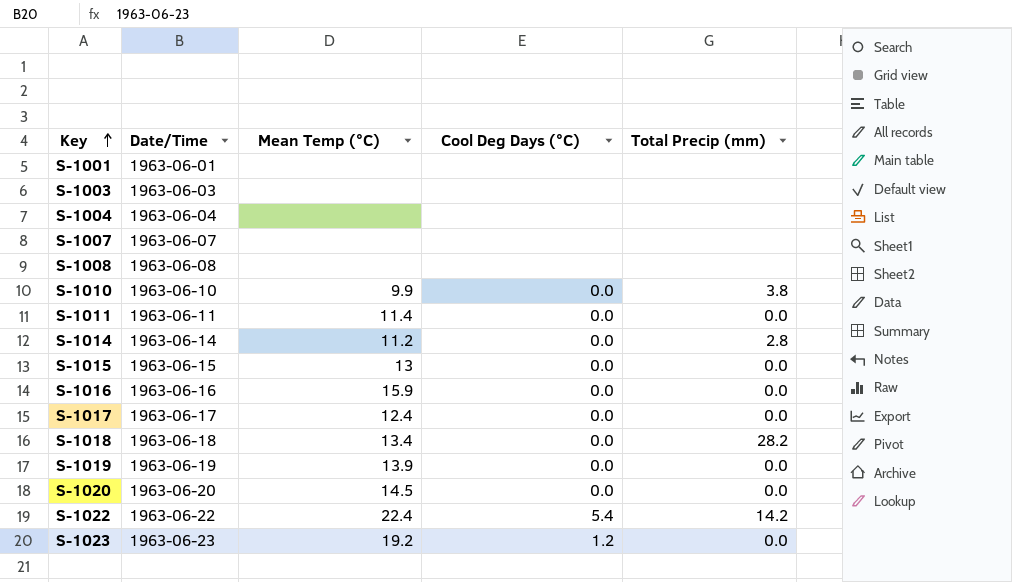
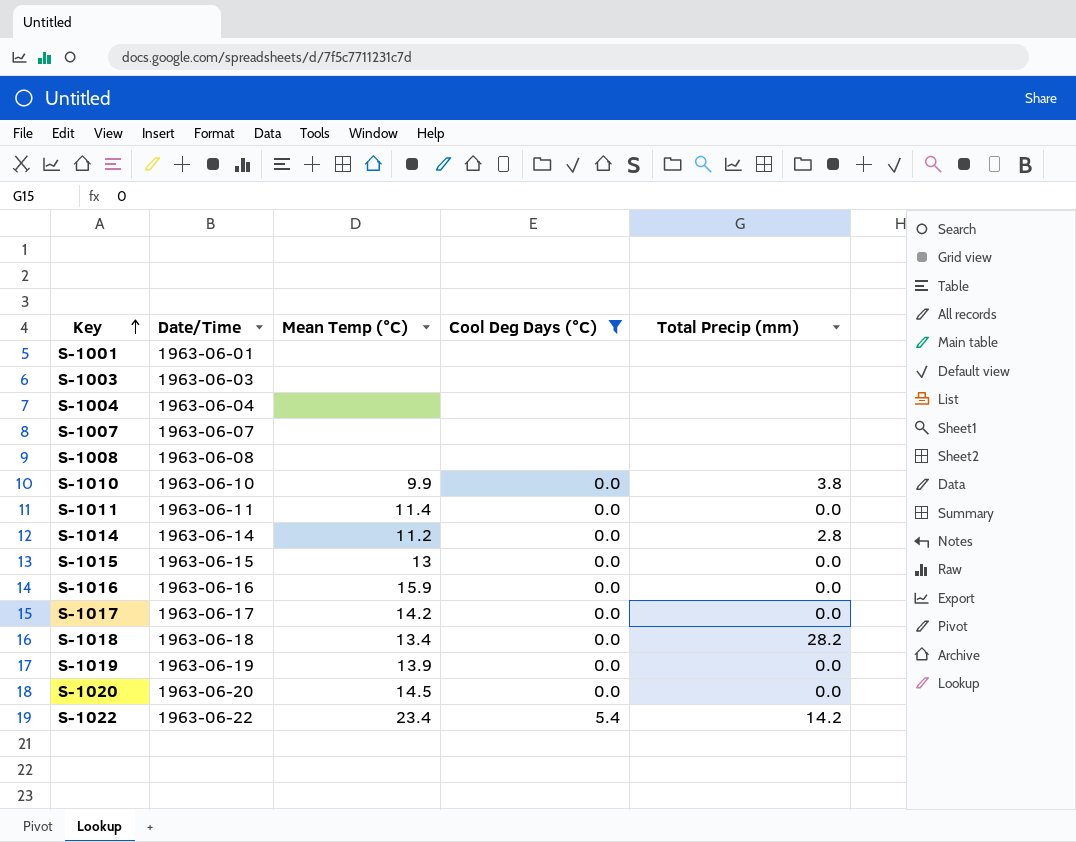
filter: none -> Cool Deg Days (°C) != 1.2
S-1017 | Mean Temp (°C): 12.4 -> 14.2
S-1022 | Mean Temp (°C): 22.4 -> 23.4

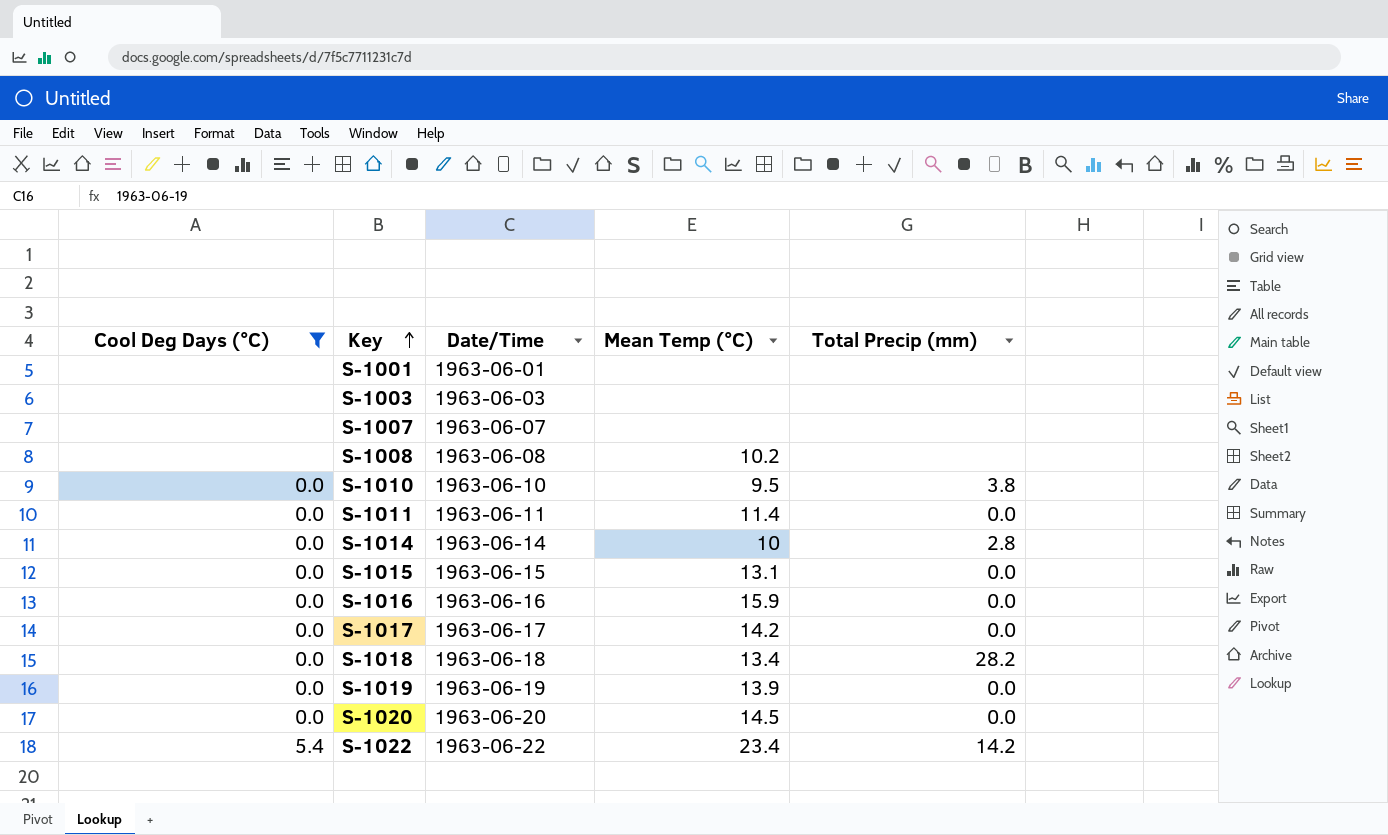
column Cool Deg Days (°C) | position: 4 -> 1
row S-1004: 1963-06-04 | none | none | none -> none
S-1008 | Mean Temp (°C): none -> 10.2
S-1010 | Mean Temp (°C): 9.9 -> 9.5
S-1014 | Mean Temp (°C): 11.2 -> 10
S-1015 | Mean Temp (°C): 13 -> 13.1

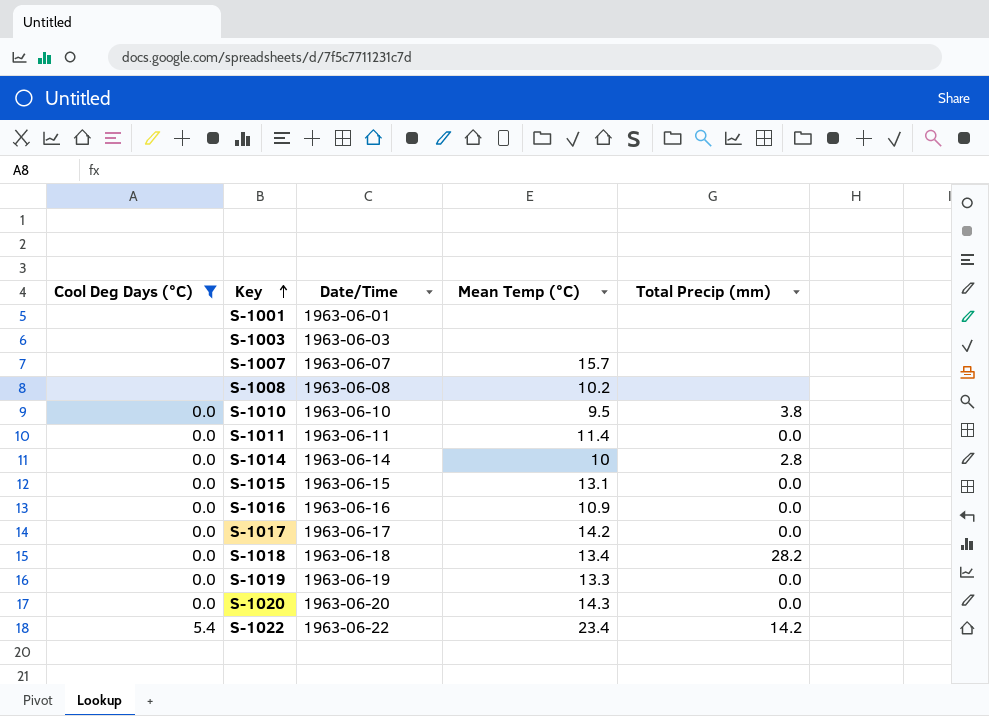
S-1007 | Mean Temp (°C): none -> 15.7
S-1016 | Mean Temp (°C): 15.9 -> 10.9
S-1019 | Mean Temp (°C): 13.9 -> 13.3
S-1020 | Mean Temp (°C): 14.5 -> 14.3

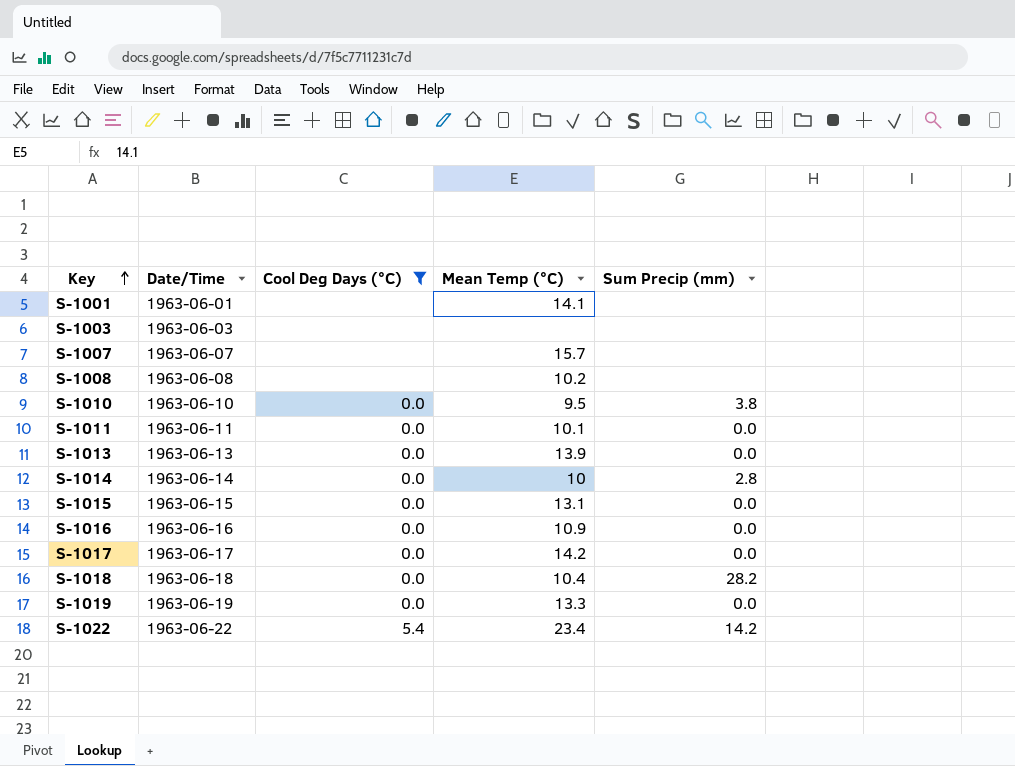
column Cool Deg Days (°C) | position: 1 -> 3
column name: Total Precip (mm) -> Sum Precip (mm)
row S-1020: 0.0 | 1963-06-20 | 14.3 | 0.0 -> none
S-1001 | Mean Temp (°C): none -> 14.1
S-1011 | Mean Temp (°C): 11.4 -> 10.1
row S-1013: none -> 1963-06-13 | 0.0 | 13.9 | 0.0
S-1018 | Mean Temp (°C): 13.4 -> 10.4

